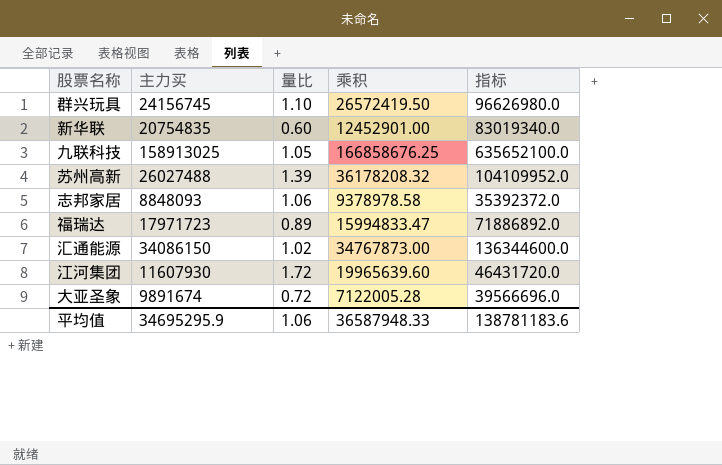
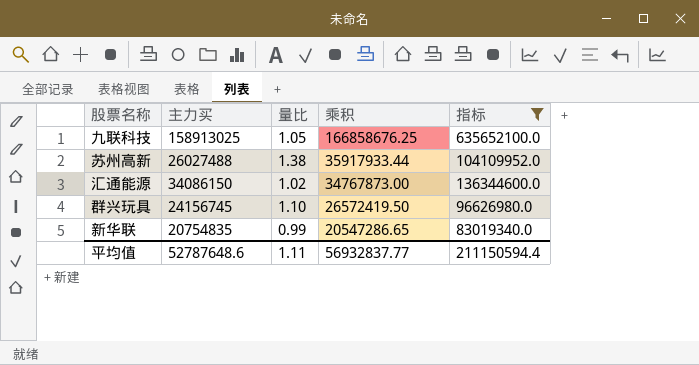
filter: none -> 指标 >= 83019340.0
row order: none -> 乘积 descending
苏州高新 | 量比: 1.39 -> 1.38
苏州高新 | 乘积: 36178208.32 -> 35917933.44
新华联 | 量比: 0.60 -> 0.99
新华联 | 乘积: 12452901.00 -> 20547286.65
平均值 | 主力买: 34695295.9 -> 52787648.6
平均值 | 量比: 1.06 -> 1.11
平均值 | 乘积: 36587948.33 -> 56932837.77
平均值 | 指标: 138781183.6 -> 211150594.4

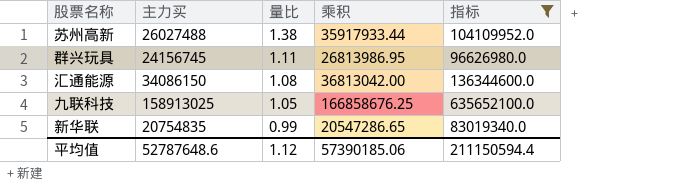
row order: 乘积 descending -> 量比 descending
群兴玩具 | 量比: 1.10 -> 1.11
群兴玩具 | 乘积: 26572419.50 -> 26813986.95
汇通能源 | 量比: 1.02 -> 1.08
汇通能源 | 乘积: 34767873.00 -> 36813042.00
平均值 | 量比: 1.11 -> 1.12
平均值 | 乘积: 56932837.77 -> 57390185.06

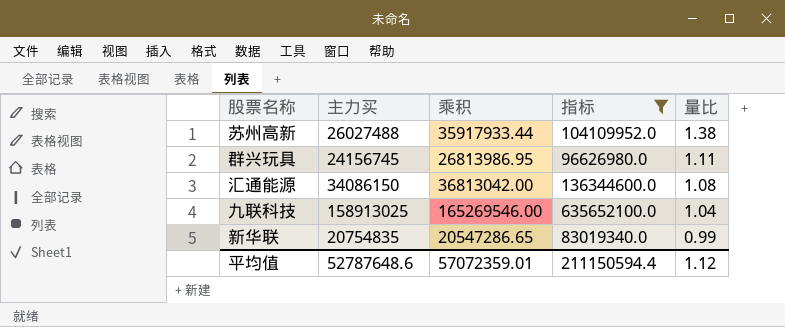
column 量比 | position: 3 -> 5
九联科技 | 乘积: 166858676.25 -> 165269546.00
九联科技 | 量比: 1.05 -> 1.04
平均值 | 乘积: 57390185.06 -> 57072359.01

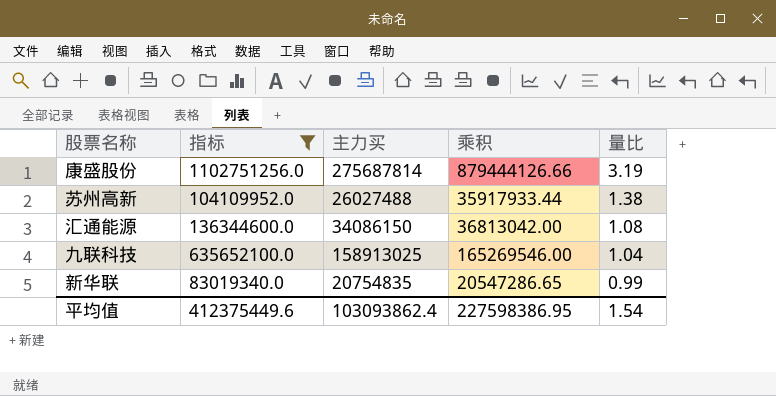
column 指标 | position: 4 -> 2
row 群兴玩具: 24156745 | 26813986.95 | 96626980.0 | 1.11 -> none
row 康盛股份: none -> 1102751256.0 | 275687814 | 879444126.66 | 3.19
平均值 | 指标: 211150594.4 -> 412375449.6
平均值 | 主力买: 52787648.6 -> 103093862.4
平均值 | 乘积: 57072359.01 -> 227598386.95
平均值 | 量比: 1.12 -> 1.54

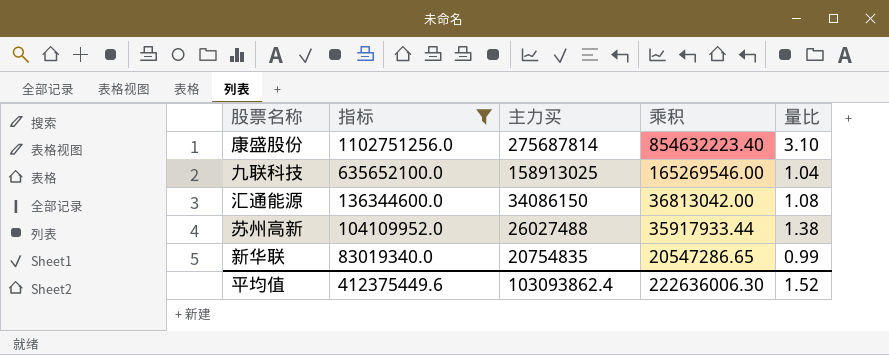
row order: 量比 descending -> 指标 descending
康盛股份 | 乘积: 879444126.66 -> 854632223.40
康盛股份 | 量比: 3.19 -> 3.10
平均值 | 乘积: 227598386.95 -> 222636006.30
平均值 | 量比: 1.54 -> 1.52

